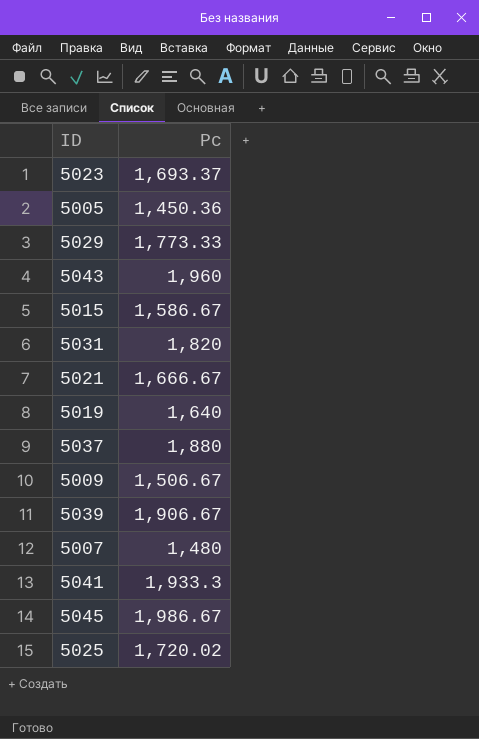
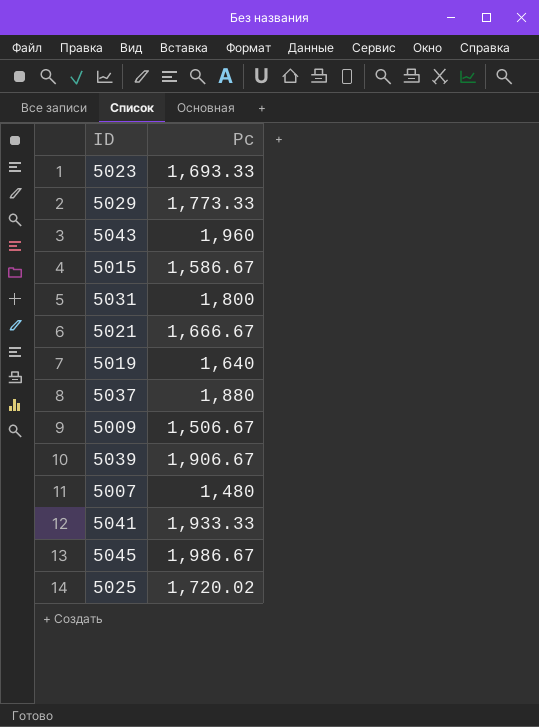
row 5005: 1,450.36 -> none
5023 | Pc: 1,693.37 -> 1,693.33
5031 | Pc: 1,820 -> 1,800
5041 | Pc: 1,933.3 -> 1,933.33

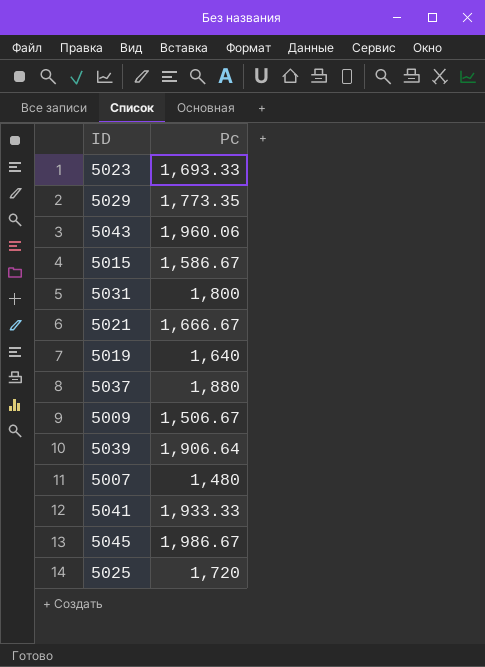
5029 | Pc: 1,773.33 -> 1,773.35
5043 | Pc: 1,960 -> 1,960.06
5039 | Pc: 1,906.67 -> 1,906.64
5025 | Pc: 1,720.02 -> 1,720

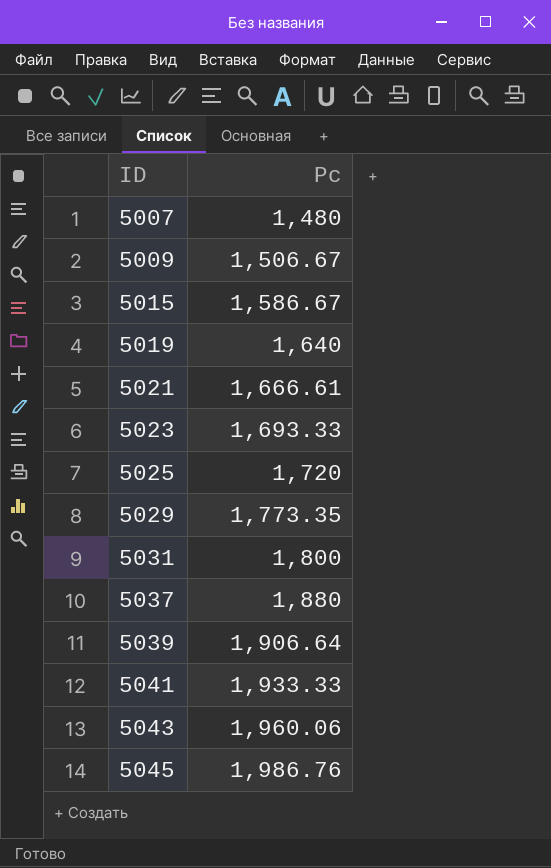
row order: none -> ID ascending
5021 | Pc: 1,666.67 -> 1,666.61
5045 | Pc: 1,986.67 -> 1,986.76

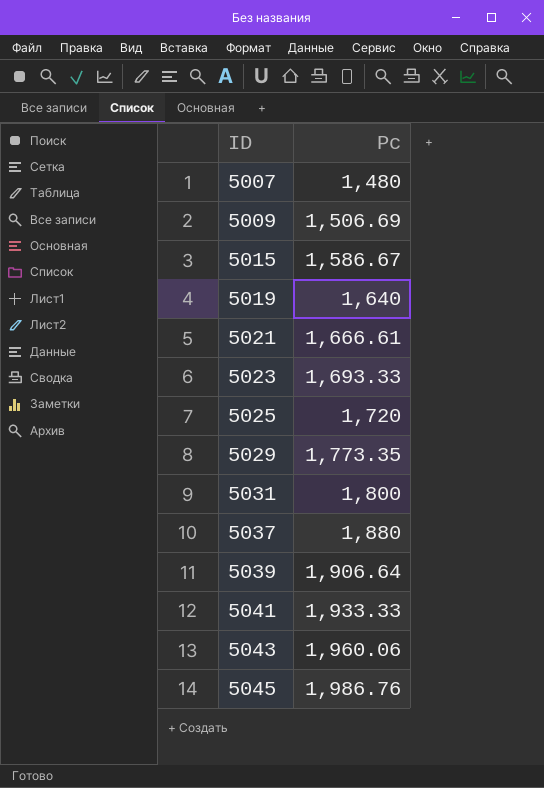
5009 | Pc: 1,506.67 -> 1,506.69

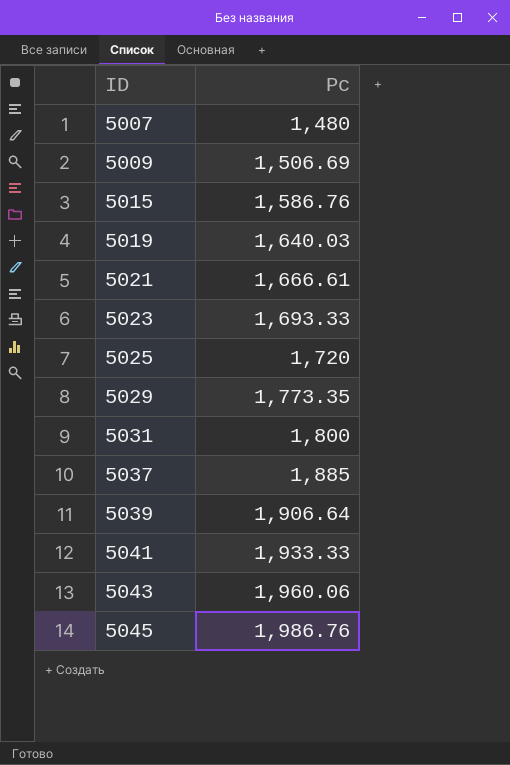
5015 | Pc: 1,586.67 -> 1,586.76
5019 | Pc: 1,640 -> 1,640.03
5037 | Pc: 1,880 -> 1,885

